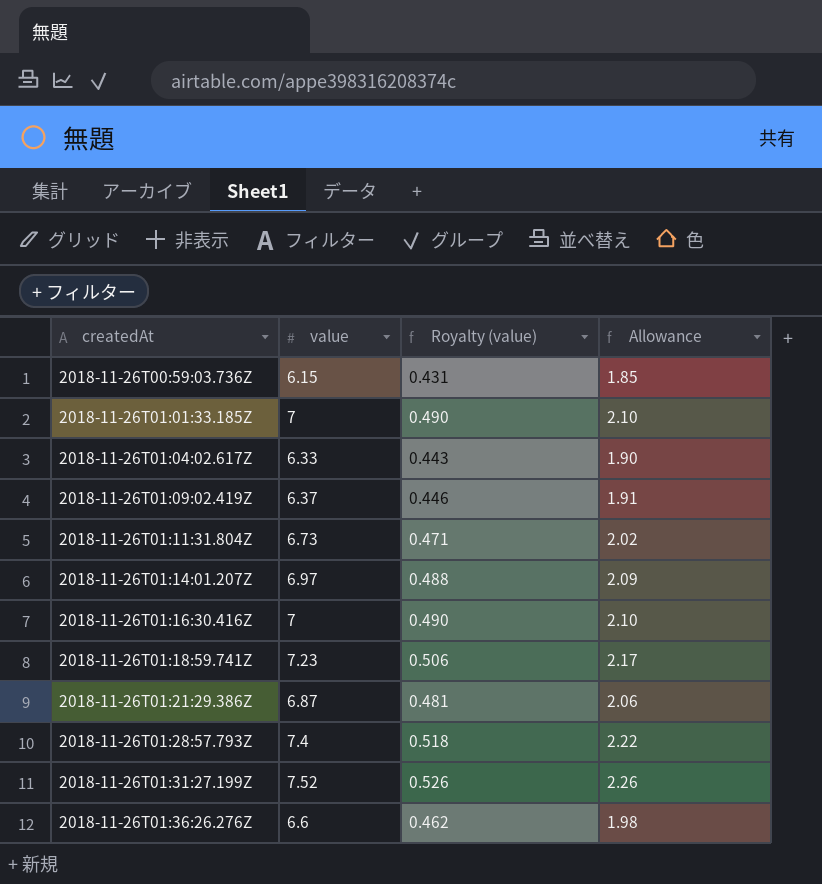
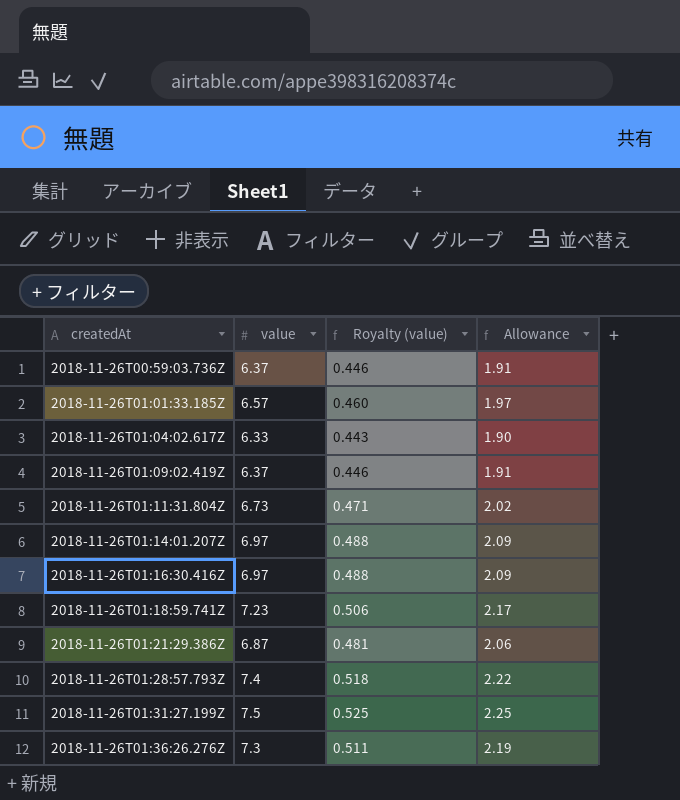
2018-11-26T00:59:03.736Z | value: 6.15 -> 6.37
2018-11-26T00:59:03.736Z | Royalty (value): 0.431 -> 0.446
2018-11-26T00:59:03.736Z | Allowance: 1.85 -> 1.91
2018-11-26T01:01:33.185Z | value: 7 -> 6.57
2018-11-26T01:01:33.185Z | Royalty (value): 0.490 -> 0.460
2018-11-26T01:01:33.185Z | Allowance: 2.10 -> 1.97
2018-11-26T01:16:30.416Z | value: 7 -> 6.97
2018-11-26T01:16:30.416Z | Royalty (value): 0.490 -> 0.488
2018-11-26T01:16:30.416Z | Allowance: 2.10 -> 2.09
2018-11-26T01:31:27.199Z | value: 7.52 -> 7.5
2018-11-26T01:31:27.199Z | Royalty (value): 0.526 -> 0.525
2018-11-26T01:31:27.199Z | Allowance: 2.26 -> 2.25
2018-11-26T01:36:26.276Z | value: 6.6 -> 7.3
2018-11-26T01:36:26.276Z | Royalty (value): 0.462 -> 0.511
2018-11-26T01:36:26.276Z | Allowance: 1.98 -> 2.19

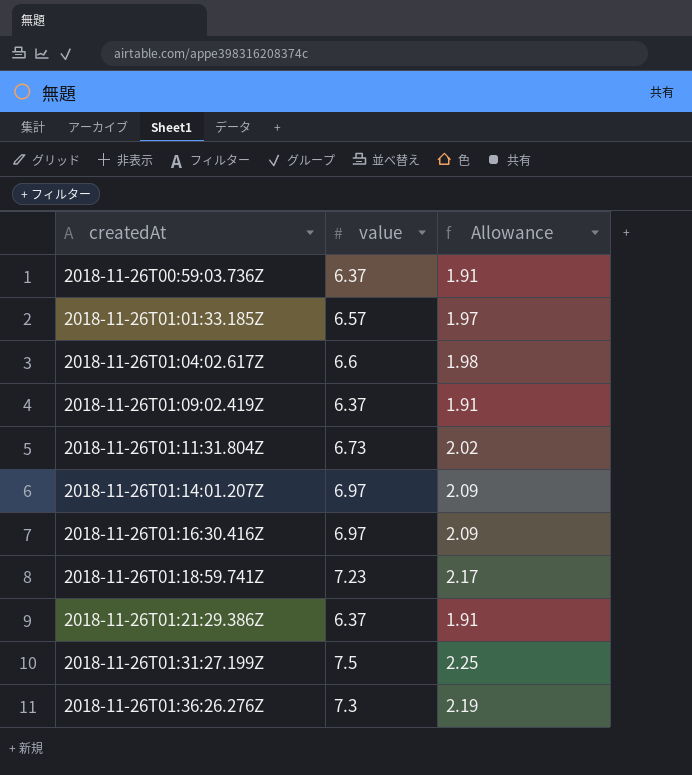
column Royalty (value) | formula: [value] * 0.07 -> none
row 2018-11-26T01:28:57.793Z: 7.4 | 0.518 | 2.22 -> none
2018-11-26T01:04:02.617Z | value: 6.33 -> 6.6
2018-11-26T01:04:02.617Z | Allowance: 1.90 -> 1.98
2018-11-26T01:21:29.386Z | value: 6.87 -> 6.37
2018-11-26T01:21:29.386Z | Allowance: 2.06 -> 1.91

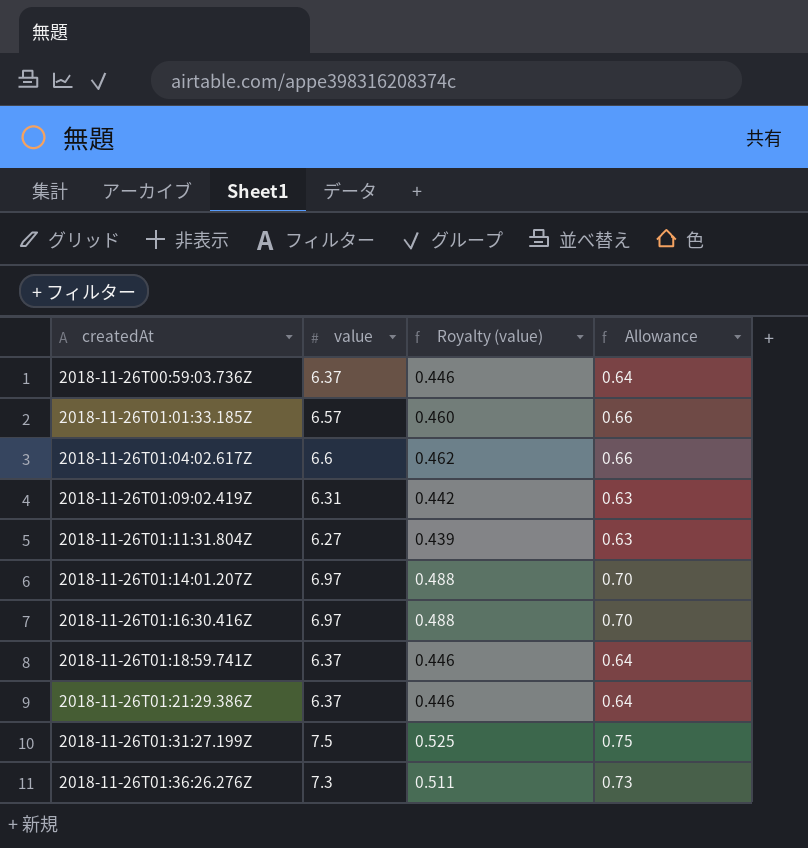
column Royalty (value) | formula: none -> [value] * 0.07
column Allowance | formula: [value] * 0.3 -> [value] * 0.1
2018-11-26T01:09:02.419Z | value: 6.37 -> 6.31
2018-11-26T01:11:31.804Z | value: 6.73 -> 6.27
2018-11-26T01:18:59.741Z | value: 7.23 -> 6.37

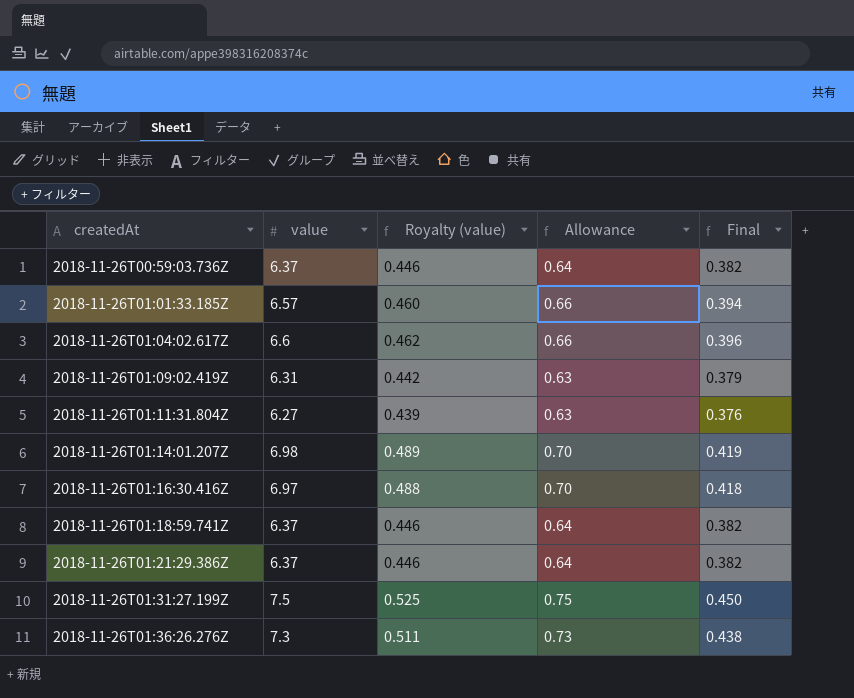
column Final | formula: none -> [value] * 0.06
2018-11-26T01:14:01.207Z | value: 6.97 -> 6.98
2018-11-26T01:14:01.207Z | Royalty (value): 0.488 -> 0.489

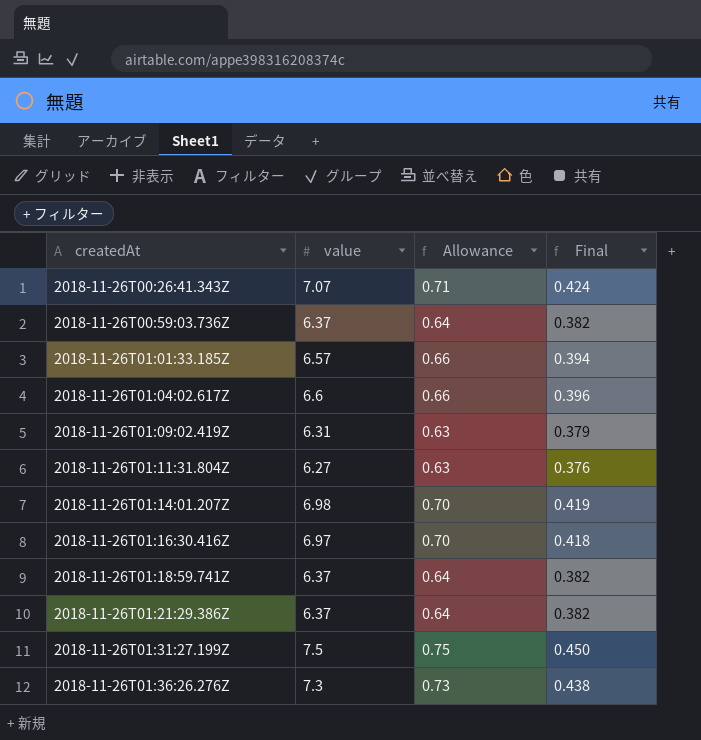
column Royalty (value) | formula: [value] * 0.07 -> none
row 2018-11-26T00:26:41.343Z: none -> 7.07 | 0.71 | 0.424

